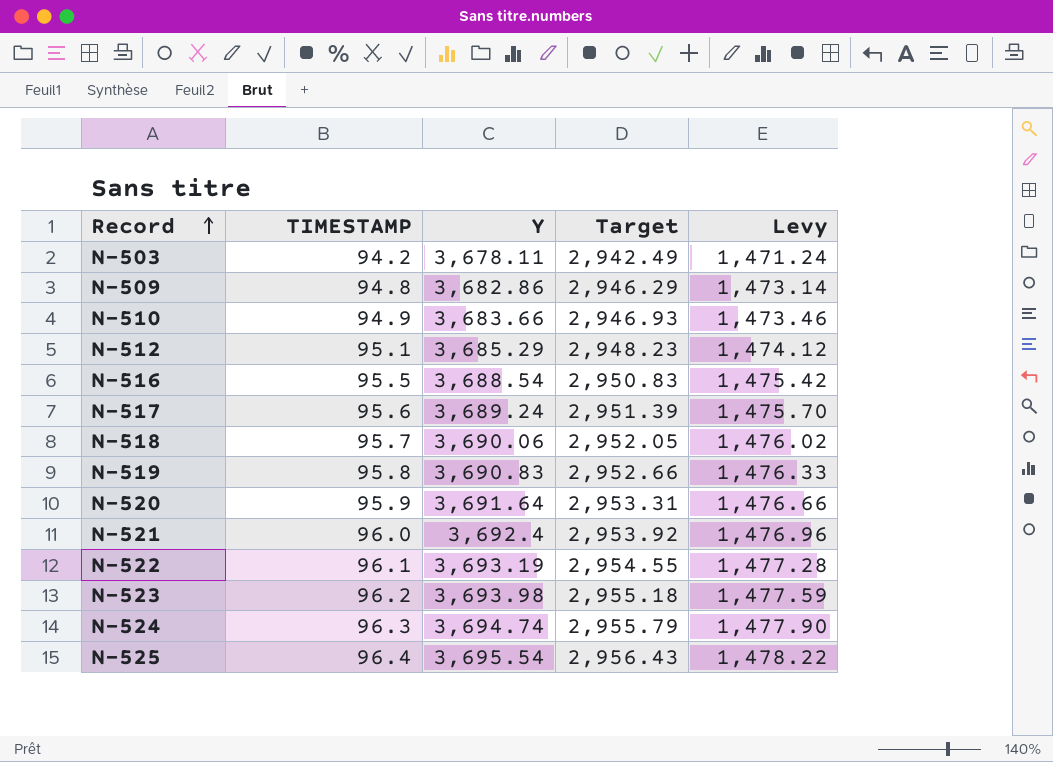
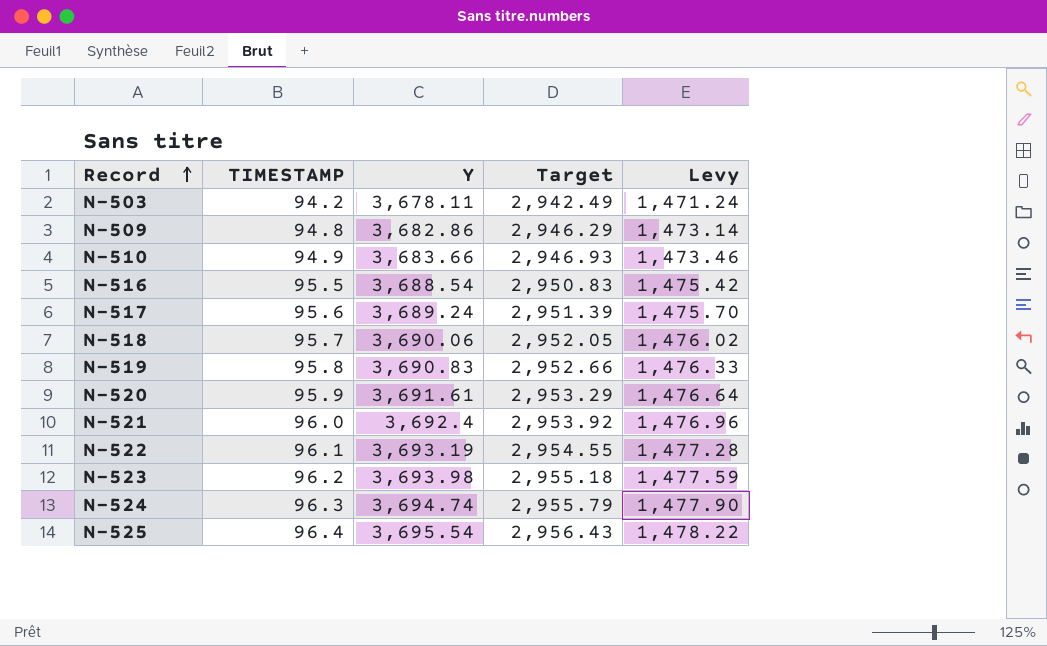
row N-512: 95.1 | 3,685.29 | 2,948.23 | 1,474.12 -> none
N-520 | Y: 3,691.64 -> 3,691.61
N-520 | Target: 2,953.31 -> 2,953.29
N-520 | Levy: 1,476.66 -> 1,476.64

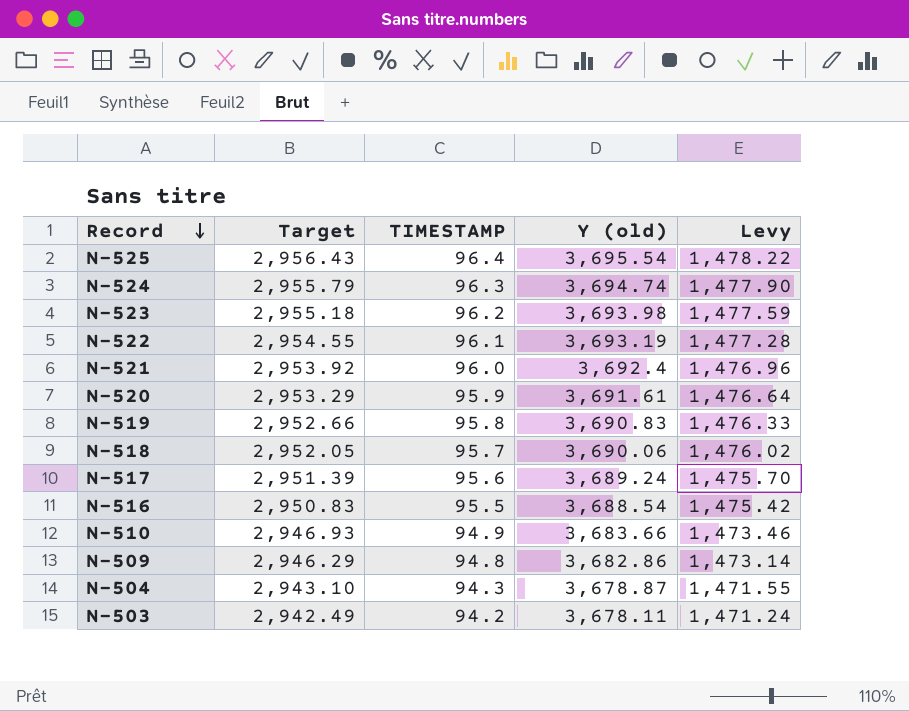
row order: Record ascending -> Record descending
column Target | position: 4 -> 2
column name: Y -> Y (old)
row N-504: none -> 2,943.10 | 94.3 | 3,678.87 | 1,471.55

